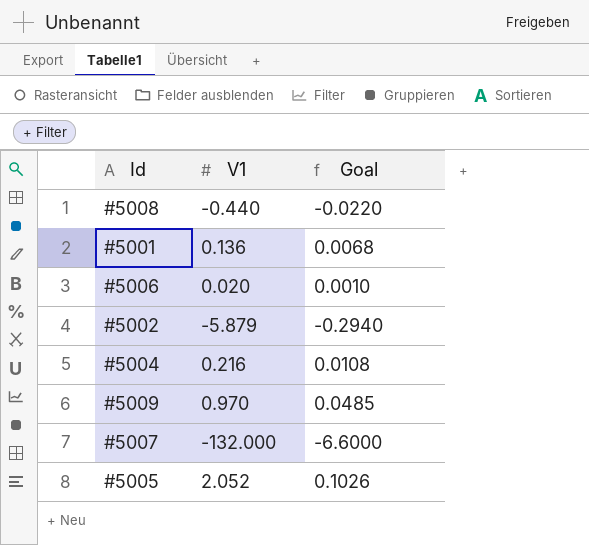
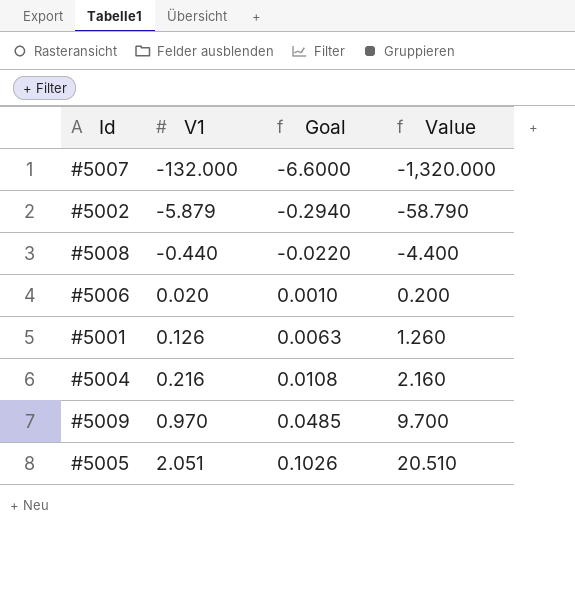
row order: none -> V1 ascending
column Value | formula: none -> [V1] * 10
#5001 | V1: 0.136 -> 0.126
#5001 | Goal: 0.0068 -> 0.0063
#5005 | V1: 2.052 -> 2.051

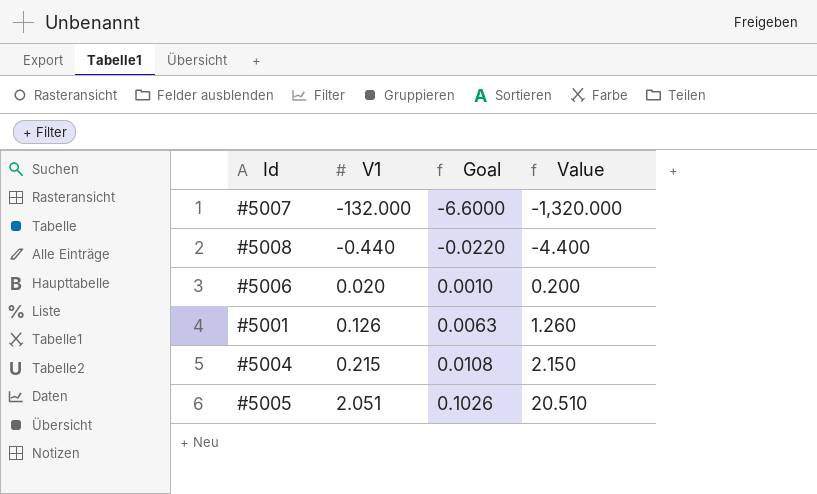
row #5002: -5.879 | -0.2940 | -58.790 -> none
row #5009: 0.970 | 0.0485 | 9.700 -> none
#5004 | V1: 0.216 -> 0.215
#5004 | Value: 2.160 -> 2.150

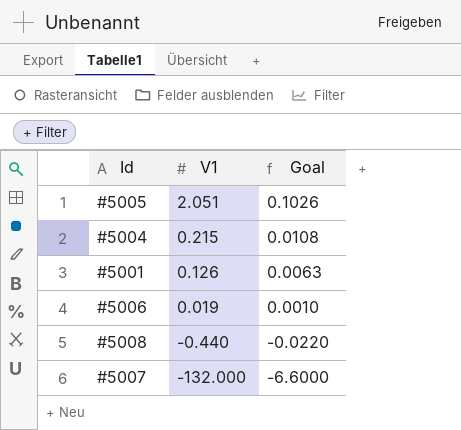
row order: V1 ascending -> V1 descending
column Value | formula: [V1] * 10 -> none
#5006 | V1: 0.020 -> 0.019

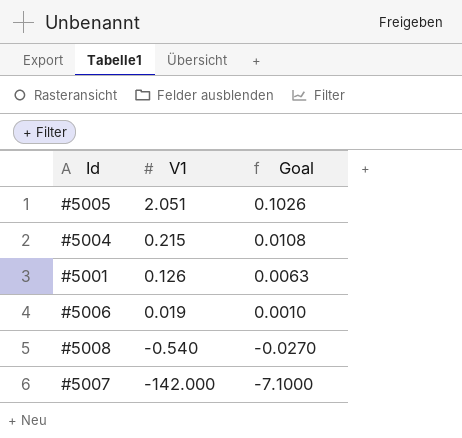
#5008 | V1: -0.440 -> -0.540
#5008 | Goal: -0.0220 -> -0.0270
#5007 | V1: -132.000 -> -142.000
#5007 | Goal: -6.6000 -> -7.1000

